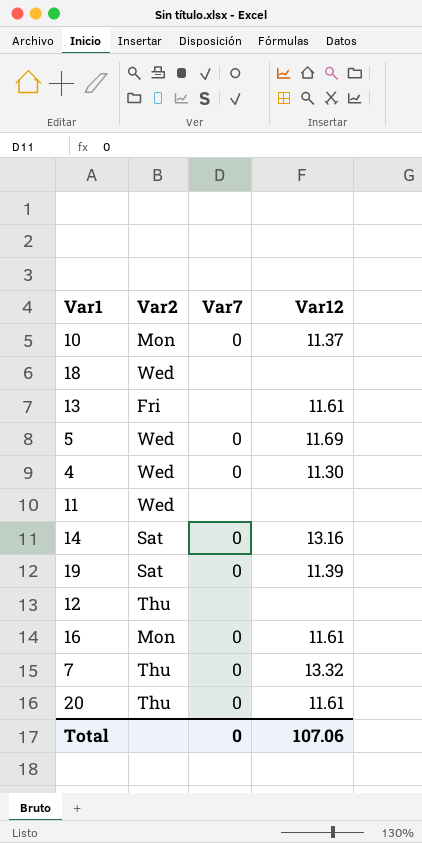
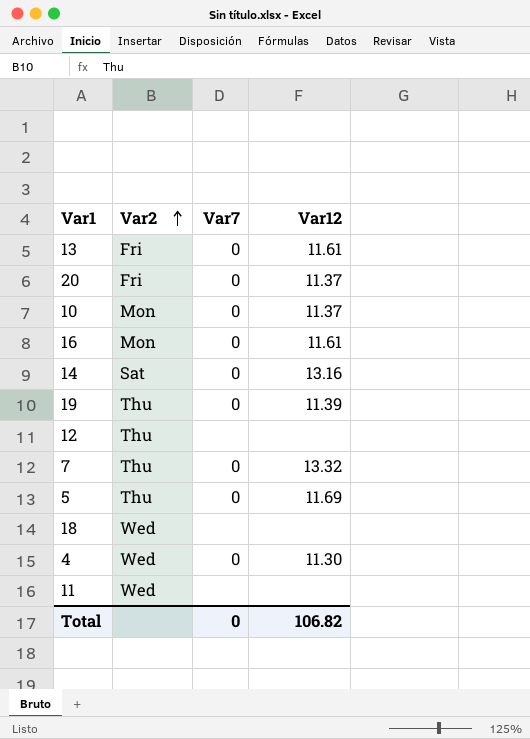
row order: none -> Var2 ascending
13 | Var7: none -> 0
20 | Var2: Thu -> Fri
20 | Var12: 11.61 -> 11.37
19 | Var2: Sat -> Thu
5 | Var2: Wed -> Thu
Total | Var12: 107.06 -> 106.82

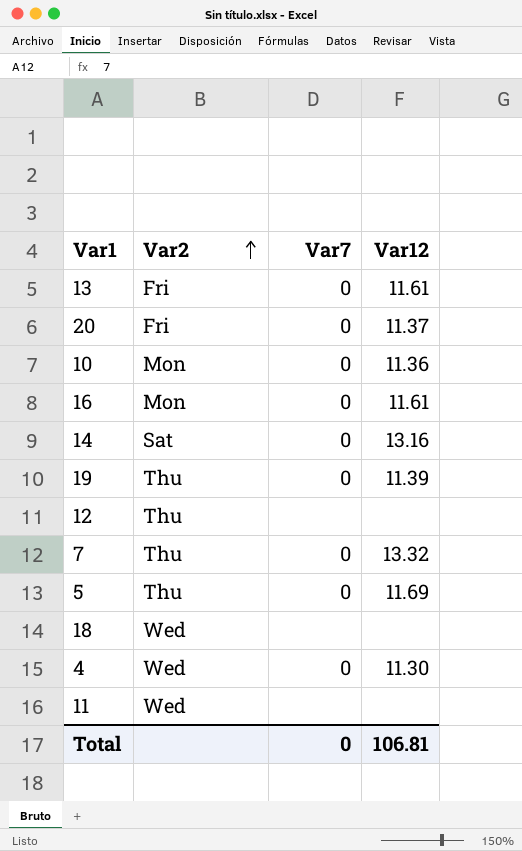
10 | Var12: 11.37 -> 11.36
Total | Var12: 106.82 -> 106.81

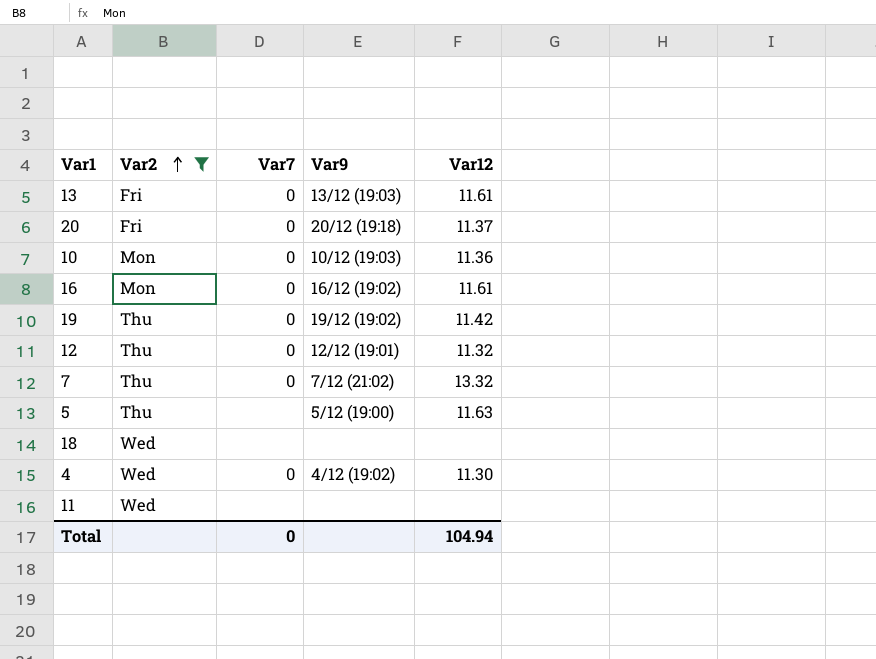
filter: none -> Var2 != Sat
column Var9 | position: none -> 4
19 | Var12: 11.39 -> 11.42
12 | Var7: none -> 0
12 | Var12: none -> 11.32
5 | Var7: 0 -> none
5 | Var12: 11.69 -> 11.63
Total | Var12: 106.81 -> 104.94

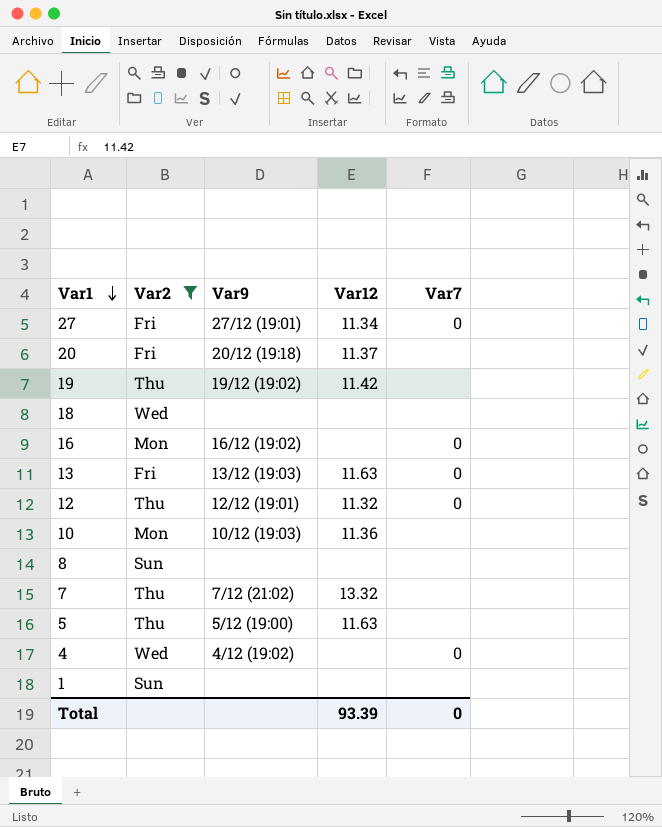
row order: Var2 ascending -> Var1 descending
column Var7 | position: 3 -> 5
row 11: Wed | none | none | none -> none
row 27: none -> Fri | 27/12 (19:01) | 11.34 | 0
20 | Var7: 0 -> none
19 | Var7: 0 -> none
16 | Var12: 11.61 -> none
13 | Var12: 11.61 -> 11.63
10 | Var7: 0 -> none
row 8: none -> Sun | none | none | none
7 | Var7: 0 -> none
4 | Var12: 11.30 -> none
row 1: none -> Sun | none | none | none
Total | Var12: 104.94 -> 93.39

